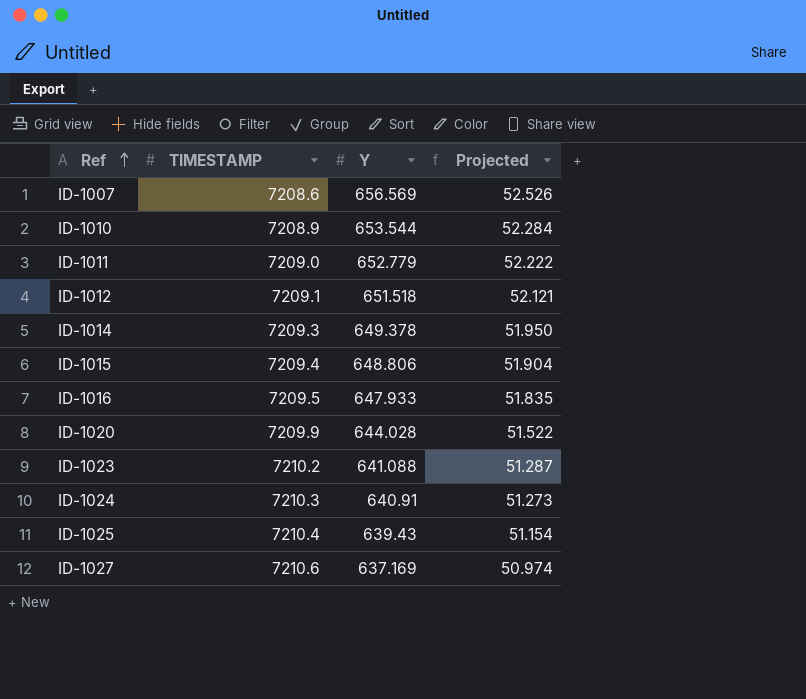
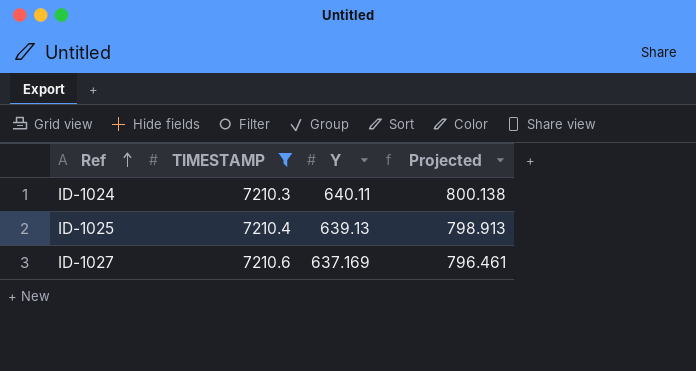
filter: none -> TIMESTAMP >= 7210.3
column Projected | formula: [Y] * 0.08 -> [Y] * 1.25
ID-1024 | Y: 640.91 -> 640.11
ID-1025 | Y: 639.43 -> 639.13

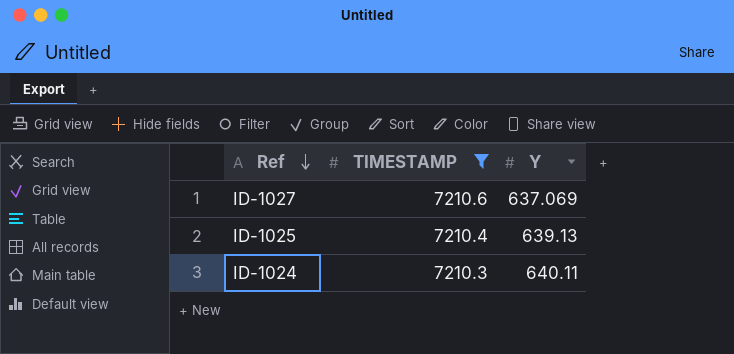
row order: Ref ascending -> Ref descending
column Projected | formula: [Y] * 1.25 -> none
ID-1027 | Y: 637.169 -> 637.069

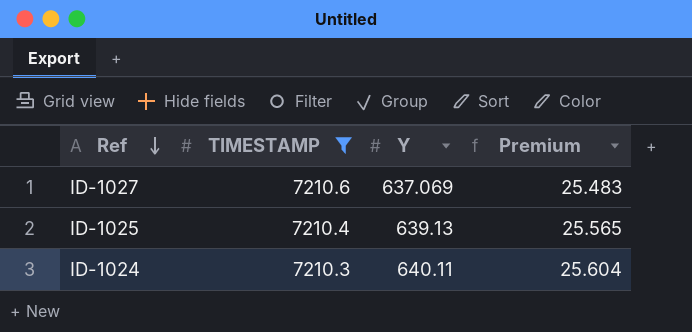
column Premium | formula: none -> [Y] * 0.04

